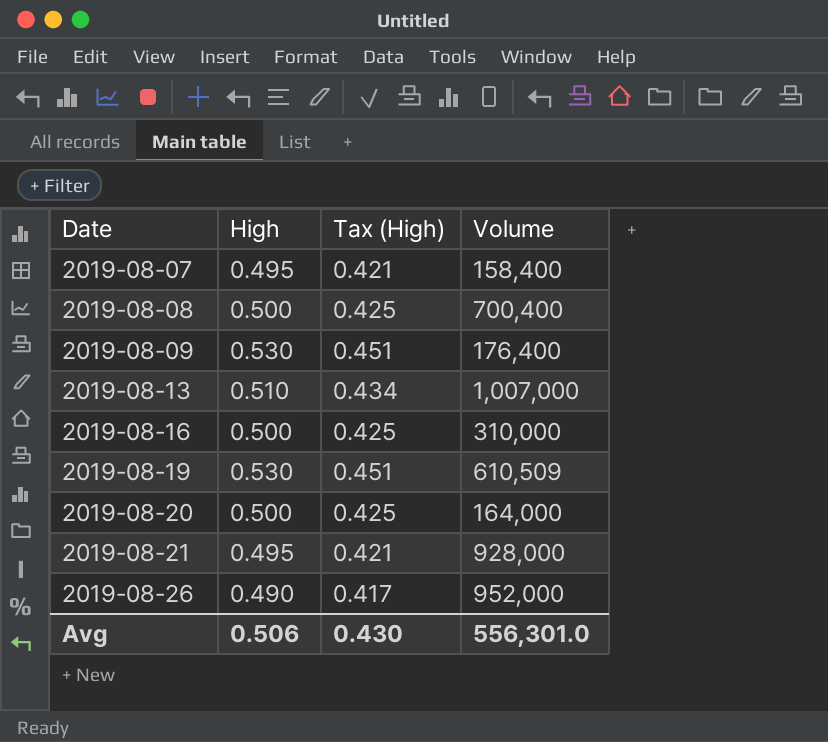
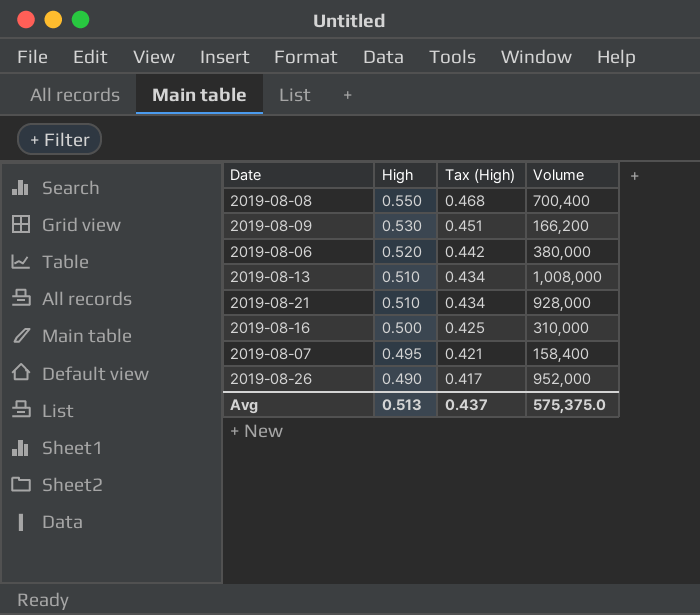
row order: Date ascending -> High descending
row 2019-08-19: 0.530 | 0.451 | 610,509 -> none
row 2019-08-20: 0.500 | 0.425 | 164,000 -> none
2019-08-08 | High: 0.500 -> 0.550
2019-08-08 | Tax (High): 0.425 -> 0.468
2019-08-09 | Volume: 176,400 -> 166,200
row 2019-08-06: none -> 0.520 | 0.442 | 380,000
2019-08-13 | Volume: 1,007,000 -> 1,008,000
2019-08-21 | High: 0.495 -> 0.510
2019-08-21 | Tax (High): 0.421 -> 0.434
Avg | High: 0.506 -> 0.513
Avg | Tax (High): 0.430 -> 0.437
Avg | Volume: 556,301.0 -> 575,375.0

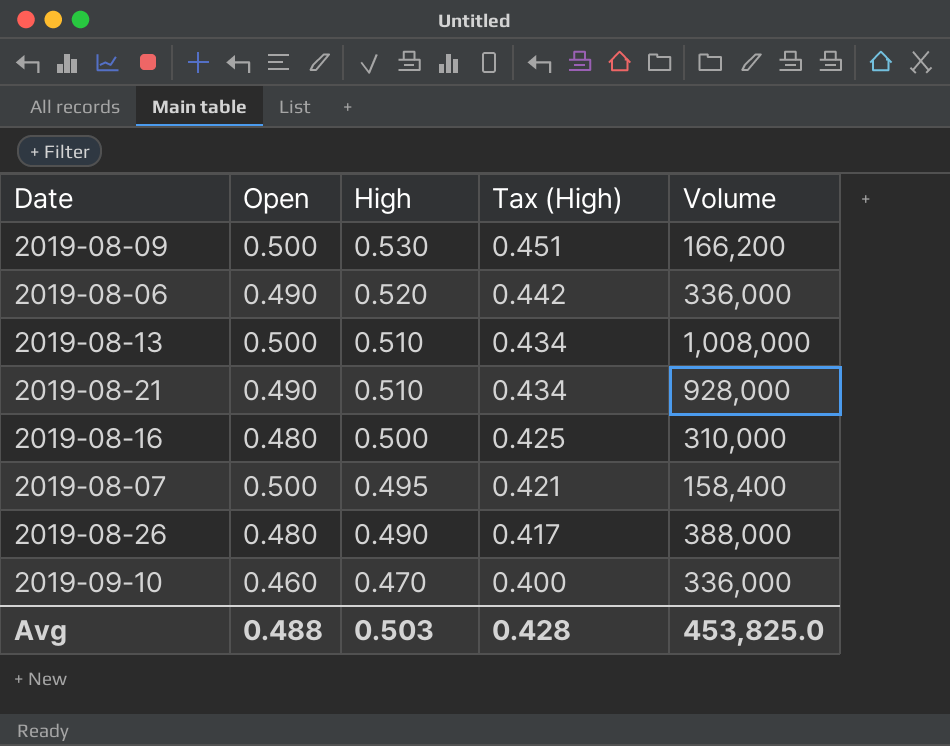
column Open | position: none -> 2
row 2019-08-08: 0.550 | 0.468 | 700,400 -> none
2019-08-06 | Volume: 380,000 -> 336,000
2019-08-26 | Volume: 952,000 -> 388,000
row 2019-09-10: none -> 0.460 | 0.470 | 0.400 | 336,000
Avg | High: 0.513 -> 0.503
Avg | Tax (High): 0.437 -> 0.428
Avg | Volume: 575,375.0 -> 453,825.0

